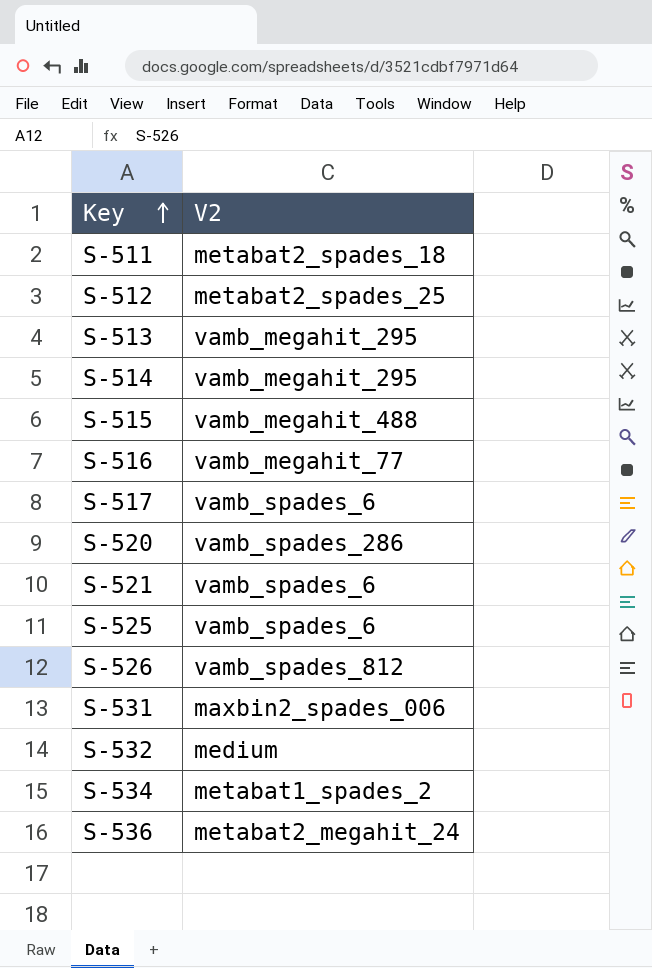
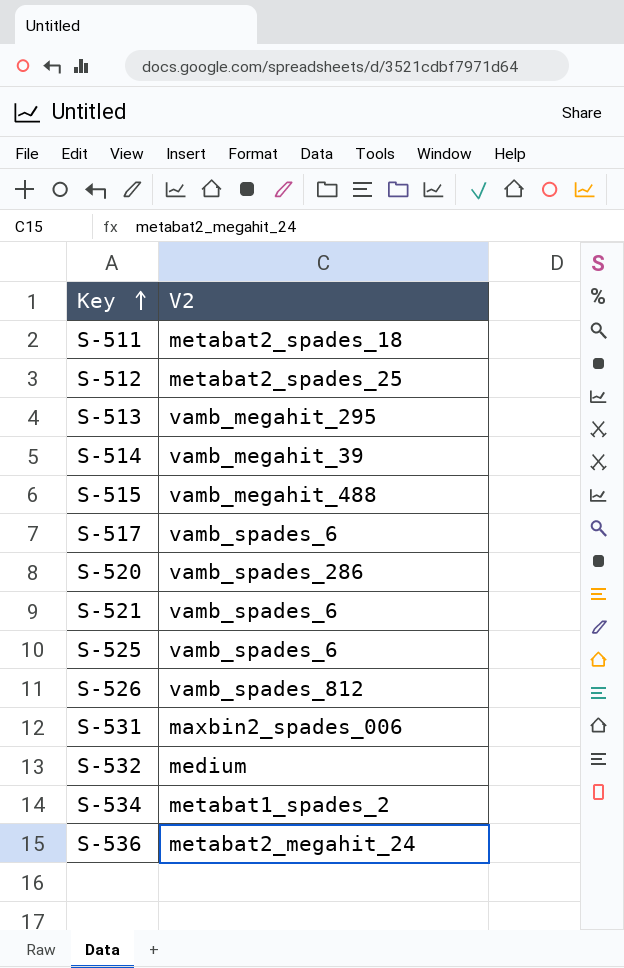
row S-516: vamb_megahit_77 -> none
S-514 | V2: vamb_megahit_295 -> vamb_megahit_39

